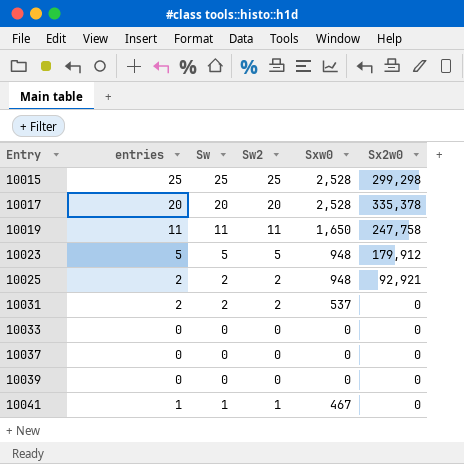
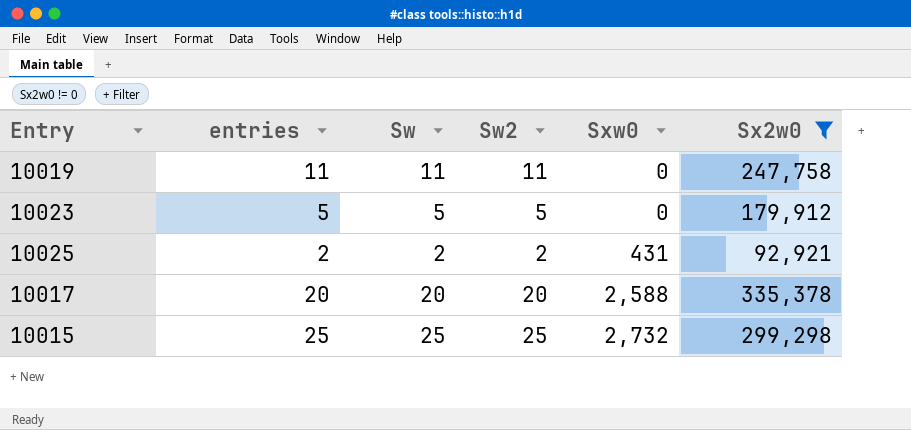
filter: none -> Sx2w0 != 0
row order: Entry ascending -> Sxw0 ascending
10019 | Sxw0: 1,650 -> 0
10023 | Sxw0: 948 -> 0
10025 | Sxw0: 948 -> 431
10017 | Sxw0: 2,528 -> 2,588
10015 | Sxw0: 2,528 -> 2,732

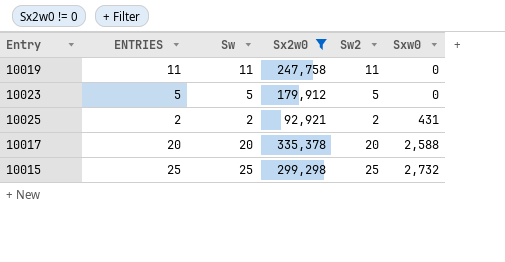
column name: entries -> ENTRIES
column Sx2w0 | position: 6 -> 4

